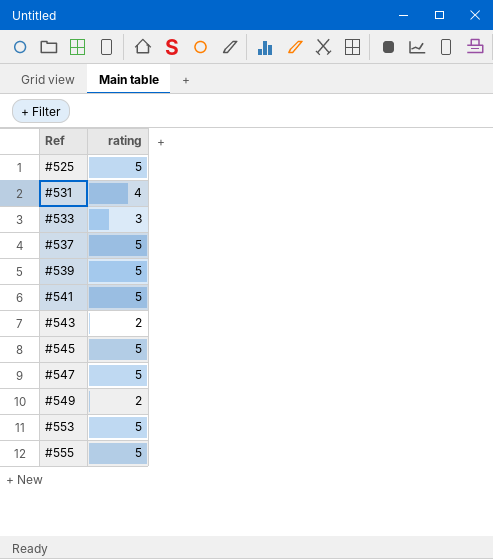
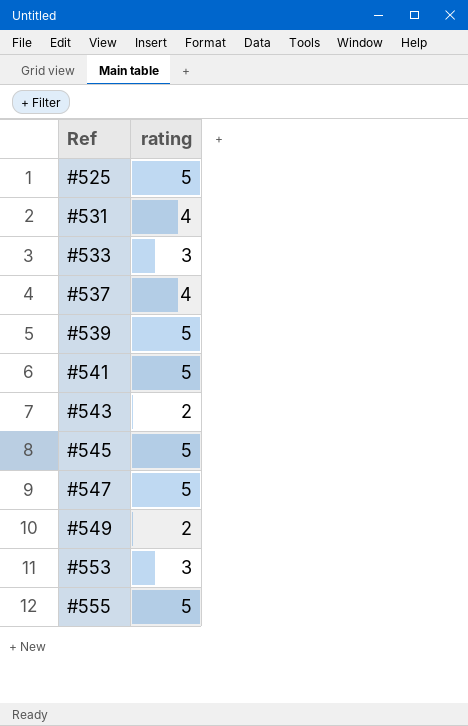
#537 | rating: 5 -> 4
#553 | rating: 5 -> 3

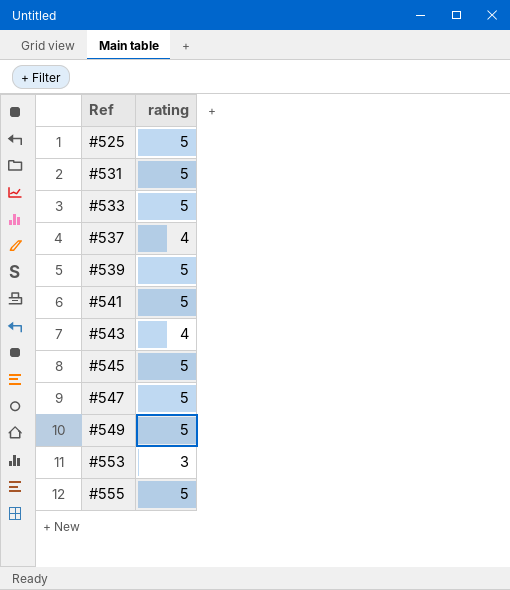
#531 | rating: 4 -> 5
#533 | rating: 3 -> 5
#543 | rating: 2 -> 4
#549 | rating: 2 -> 5

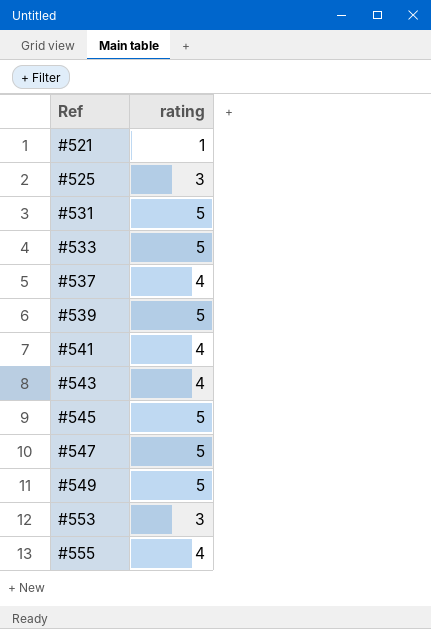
row #521: none -> 1
#525 | rating: 5 -> 3
#541 | rating: 5 -> 4
#555 | rating: 5 -> 4

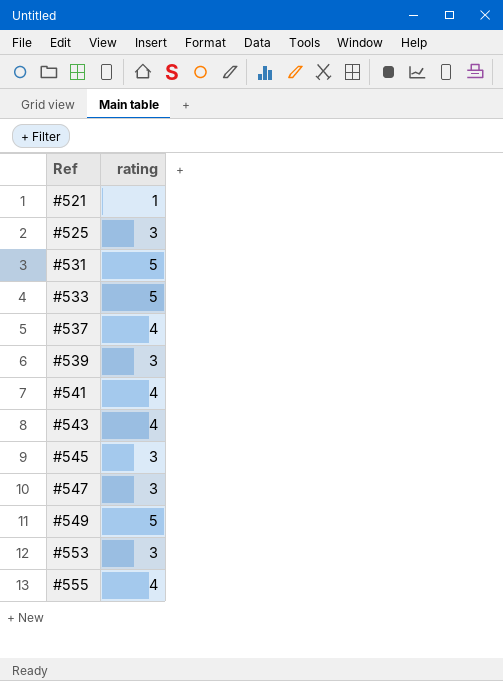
#539 | rating: 5 -> 3
#545 | rating: 5 -> 3
#547 | rating: 5 -> 3

